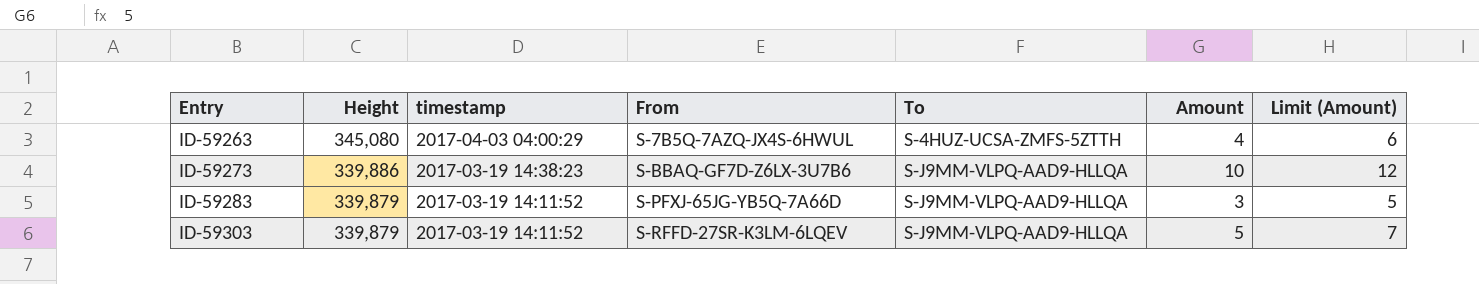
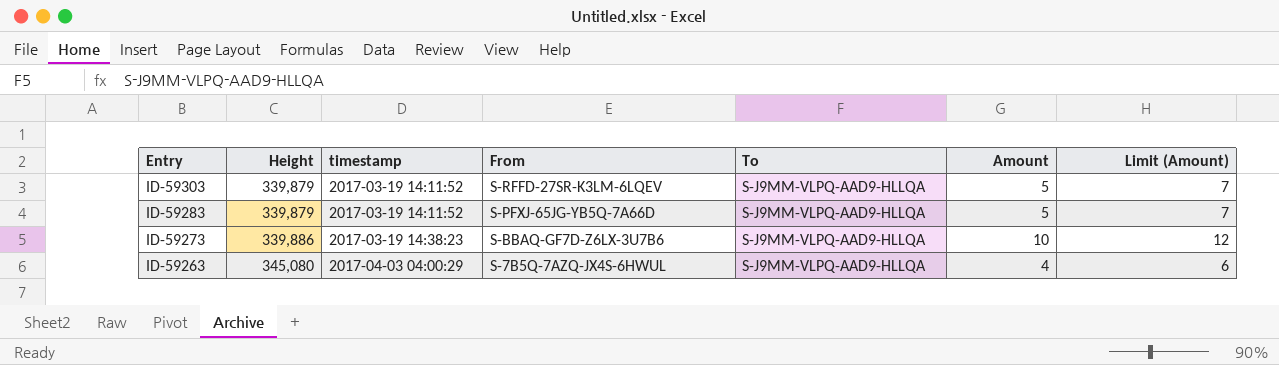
row order: Entry ascending -> Entry descending
ID-59283 | Amount: 3 -> 5
ID-59283 | Limit (Amount): 5 -> 7
ID-59263 | To: S-4HUZ-UCSA-ZMFS-5ZTTH -> S-J9MM-VLPQ-AAD9-HLLQA

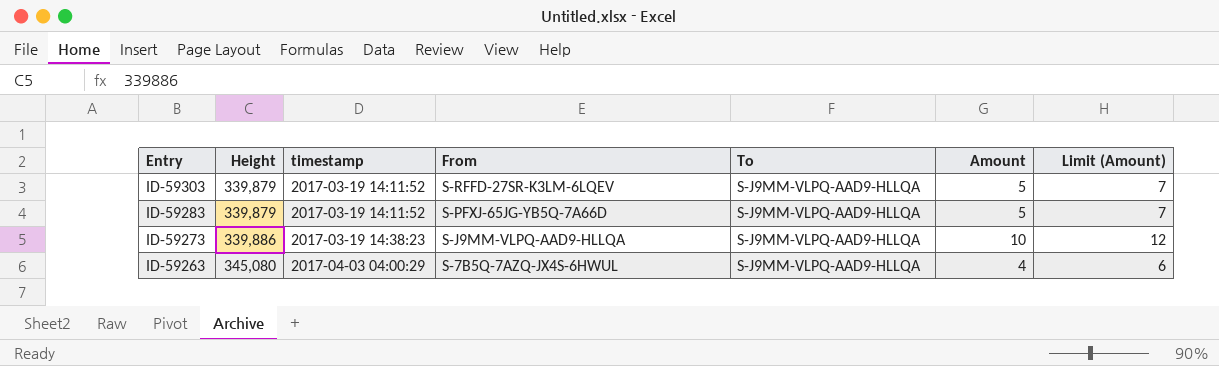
ID-59273 | From: S-BBAQ-GF7D-Z6LX-3U7B6 -> S-J9MM-VLPQ-AAD9-HLLQA

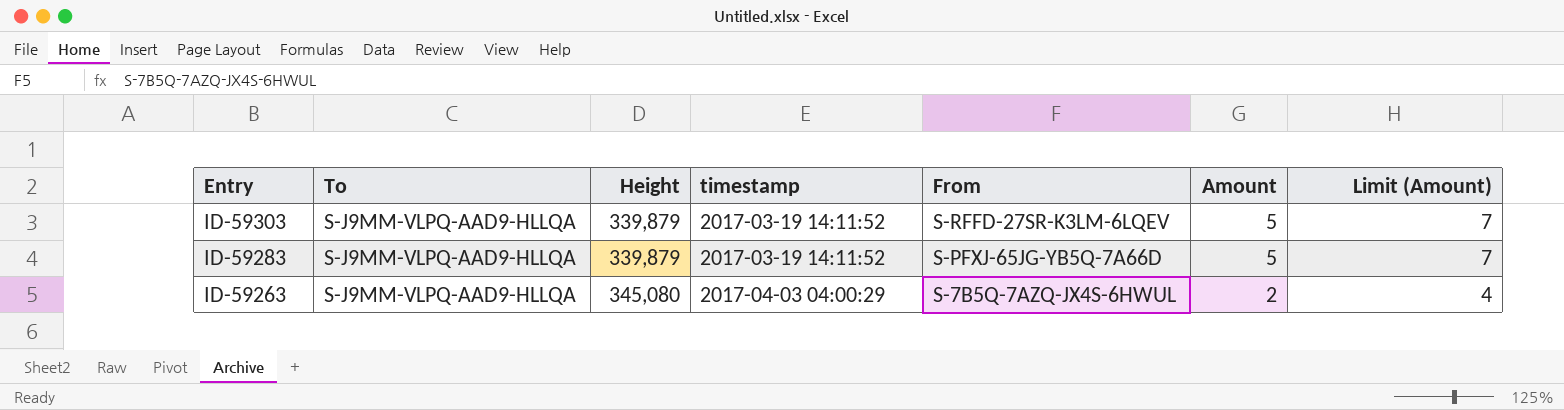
column To | position: 5 -> 2
row ID-59273: 339,886 | 2017-03-19 14:38:23 | S-J9MM-VLPQ-AAD9-HLLQA | S-J9MM-VLPQ-AAD9-HLLQA | 10 | 12 -> none
ID-59263 | Amount: 4 -> 2
ID-59263 | Limit (Amount): 6 -> 4

